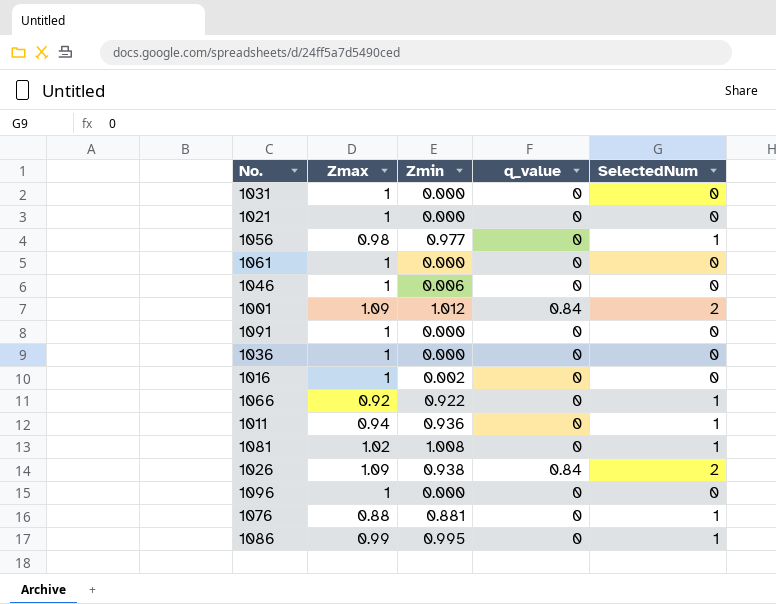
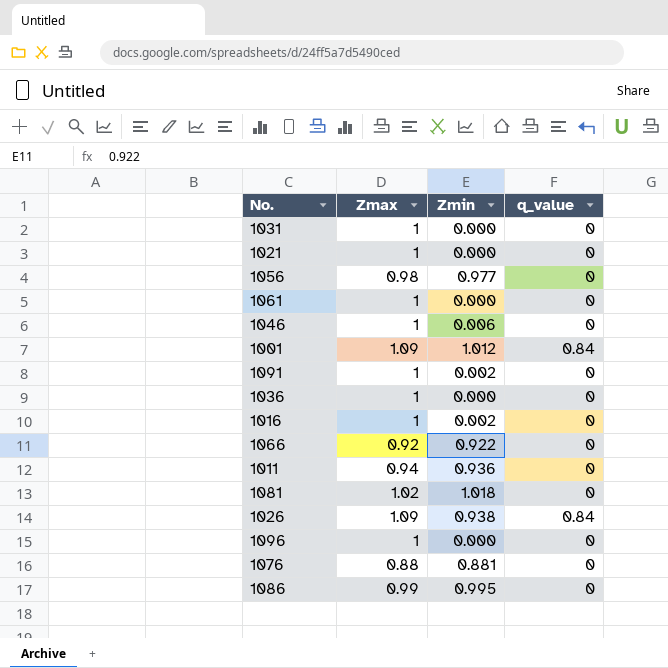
column SelectedNum | position: 5 -> none
1091 | Zmin: 0.000 -> 0.002
1081 | Zmin: 1.008 -> 1.018

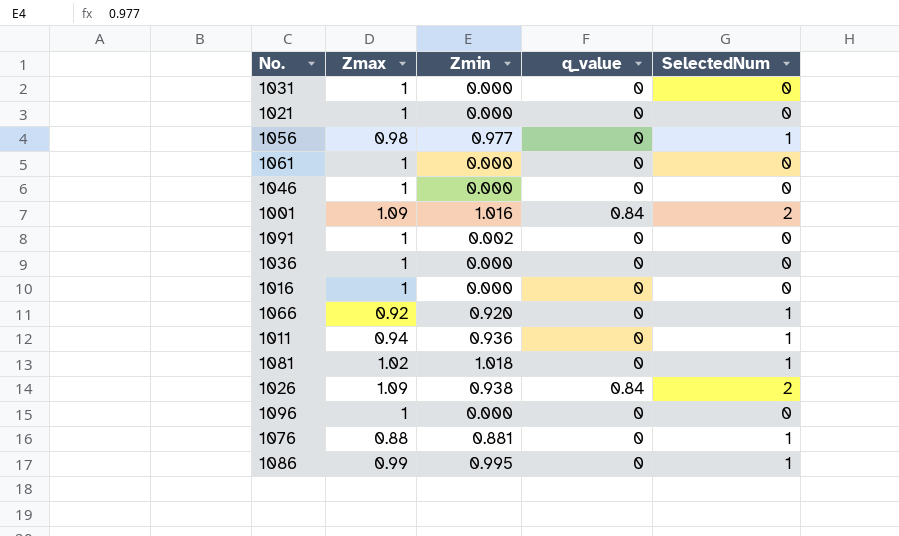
column SelectedNum | position: none -> 5
1046 | Zmin: 0.006 -> 0.000
1001 | Zmin: 1.012 -> 1.016
1016 | Zmin: 0.002 -> 0.000
1066 | Zmin: 0.922 -> 0.920

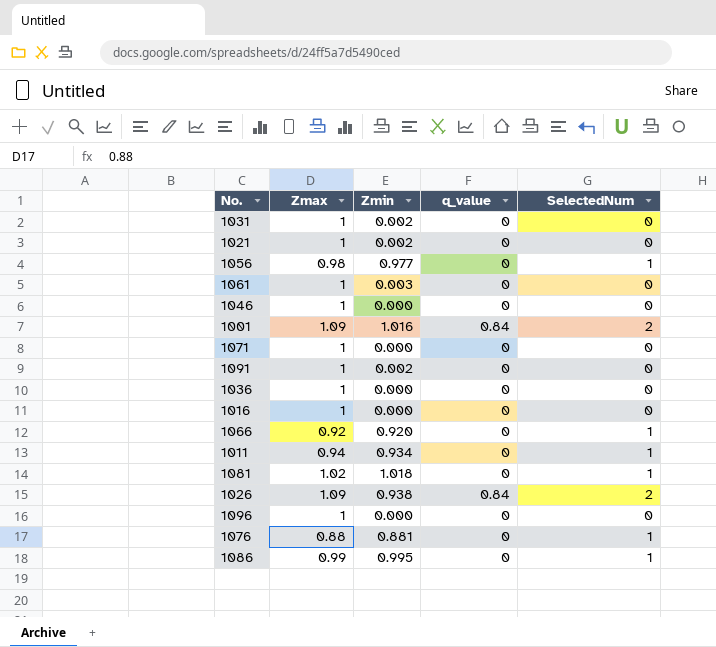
1031 | Zmin: 0.000 -> 0.002
1021 | Zmin: 0.000 -> 0.002
1061 | Zmin: 0.000 -> 0.003
row 1071: none -> 1 | 0.000 | 0 | 0
1011 | Zmin: 0.936 -> 0.934

